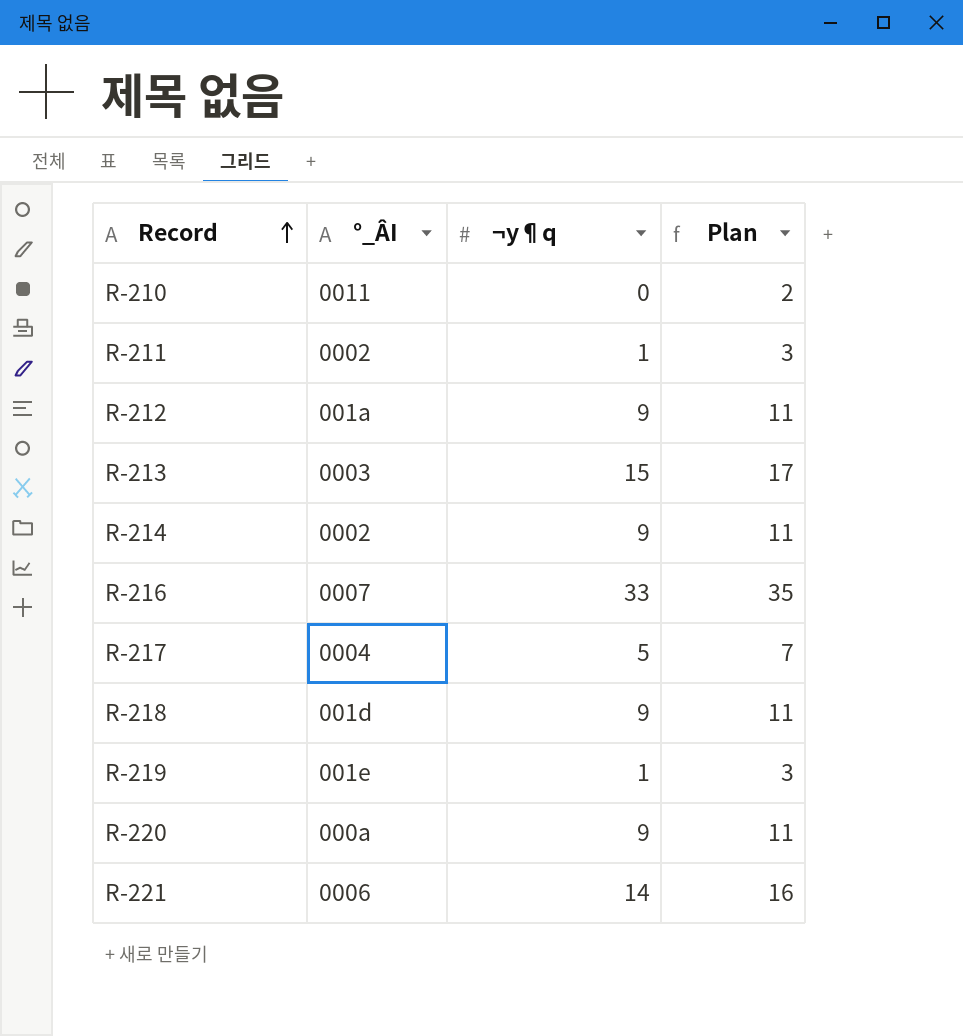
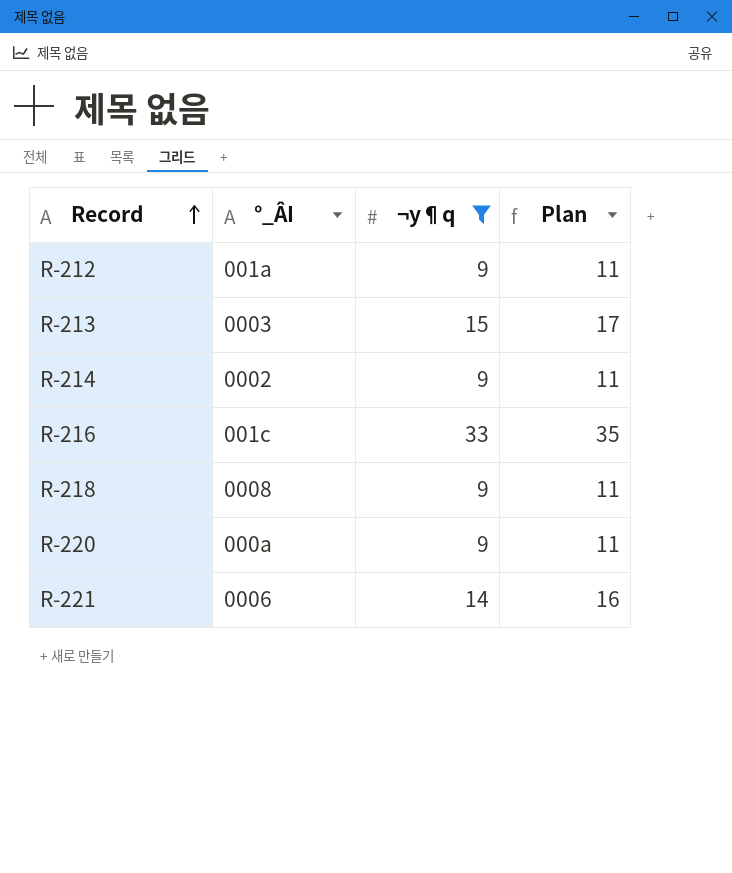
filter: none -> ¬y¶q >= 9
R-216 | °_ÂI: 0007 -> 001c
R-218 | °_ÂI: 001d -> 0008

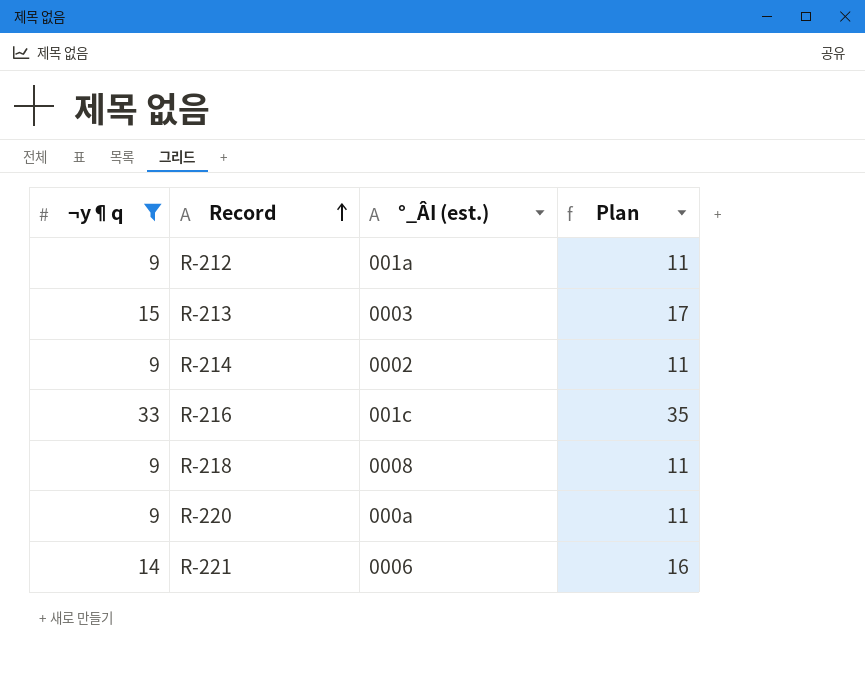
column ¬y¶q | position: 3 -> 1
column name: °_ÂI -> °_ÂI (est.)

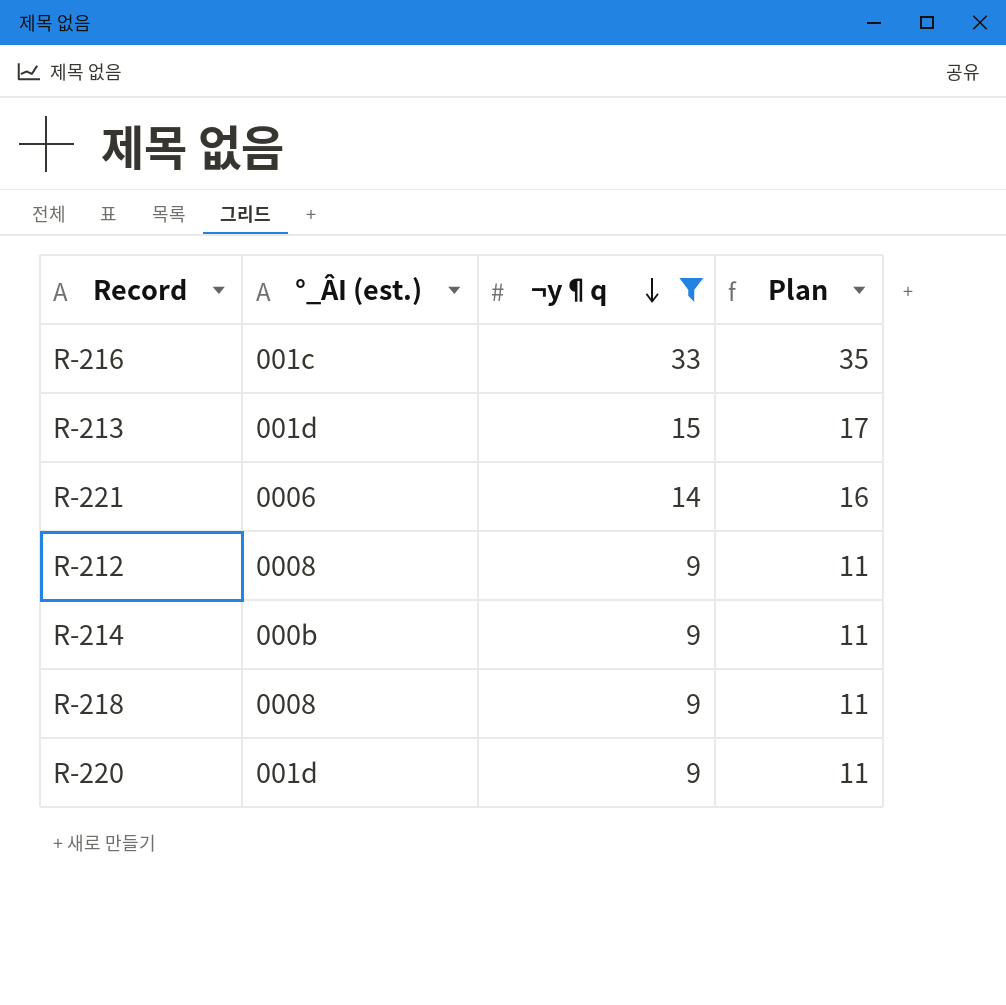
row order: Record ascending -> ¬y¶q descending
column ¬y¶q | position: 1 -> 3
R-213 | °_ÂI (est.): 0003 -> 001d
R-212 | °_ÂI (est.): 001a -> 0008
R-214 | °_ÂI (est.): 0002 -> 000b
R-220 | °_ÂI (est.): 000a -> 001d

